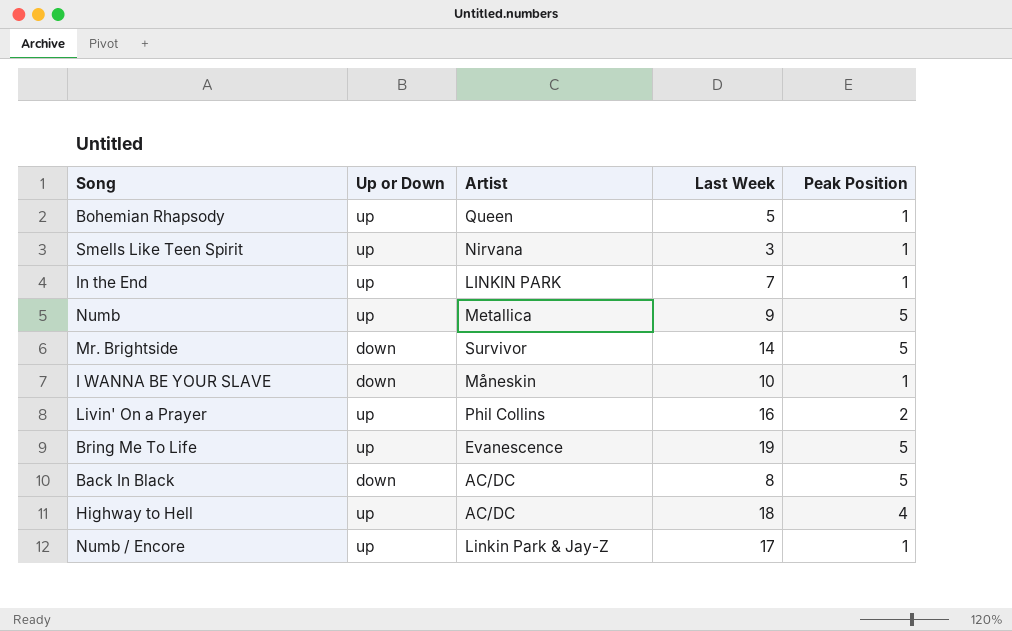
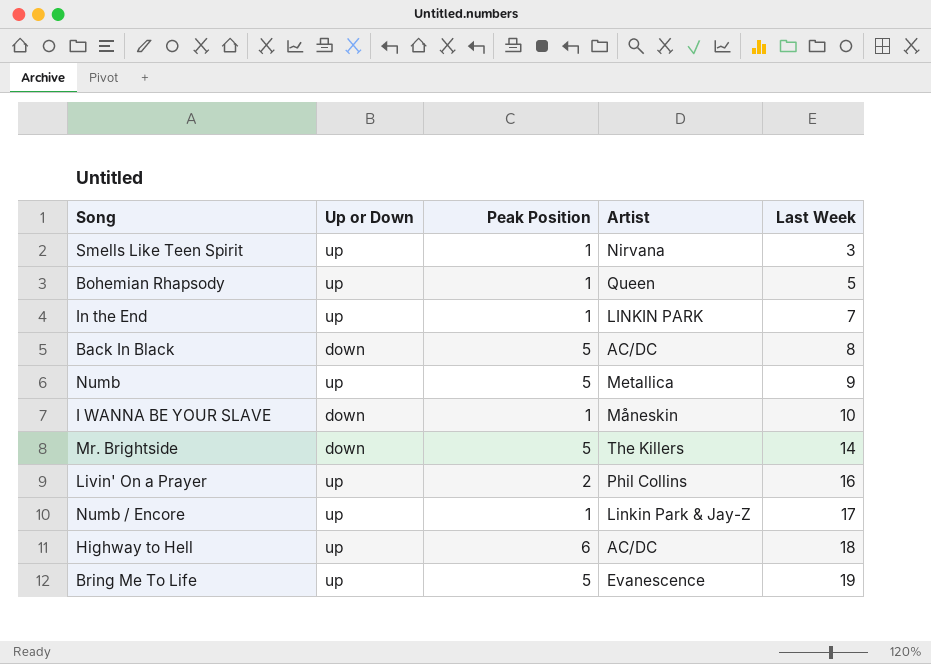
row order: none -> Last Week ascending
column Peak Position | position: 5 -> 3
Mr. Brightside | Artist: Survivor -> The Killers
Highway to Hell | Peak Position: 4 -> 6

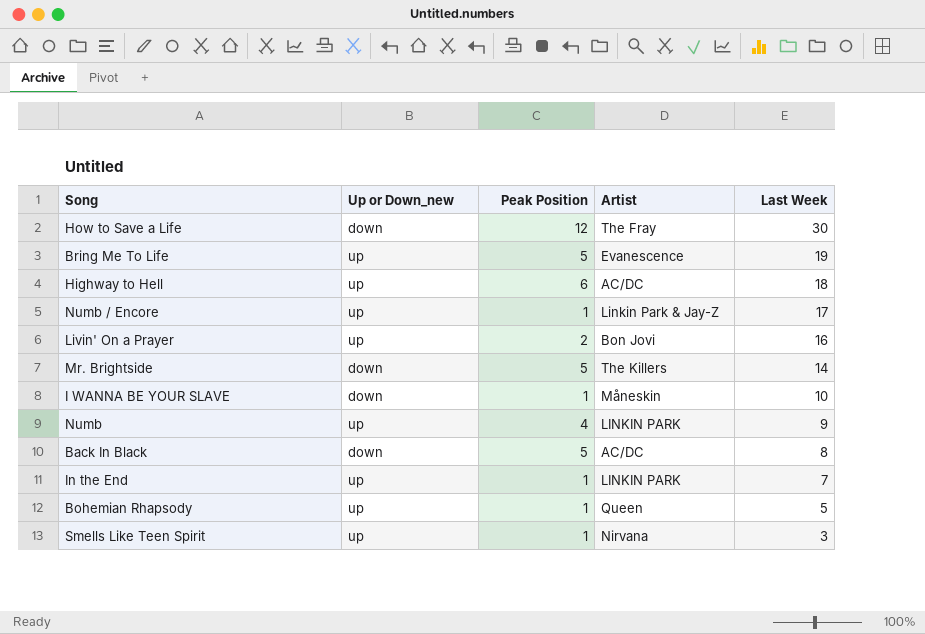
row order: Last Week ascending -> Last Week descending
column name: Up or Down -> Up or Down_new
row How to Save a Life: none -> down | 12 | The Fray | 30
Livin' On a Prayer | Artist: Phil Collins -> Bon Jovi
Numb | Peak Position: 5 -> 4
Numb | Artist: Metallica -> LINKIN PARK

